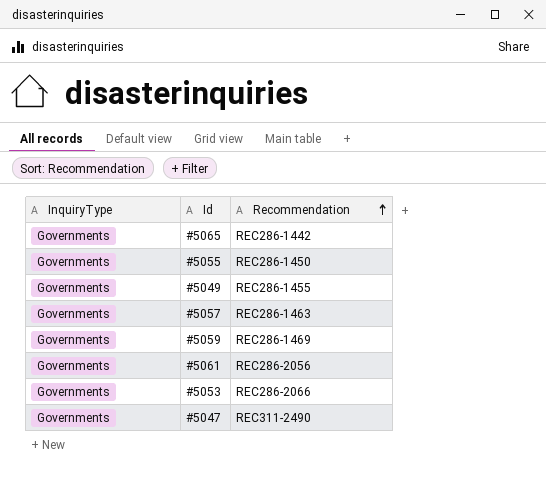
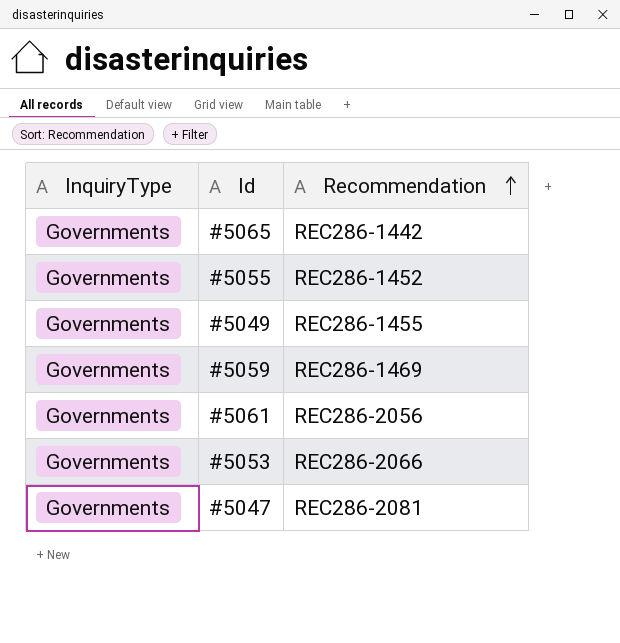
row #5057: Governments | REC286-1463 -> none
#5055 | Recommendation: REC286-1450 -> REC286-1452
#5047 | Recommendation: REC311-2490 -> REC286-2081

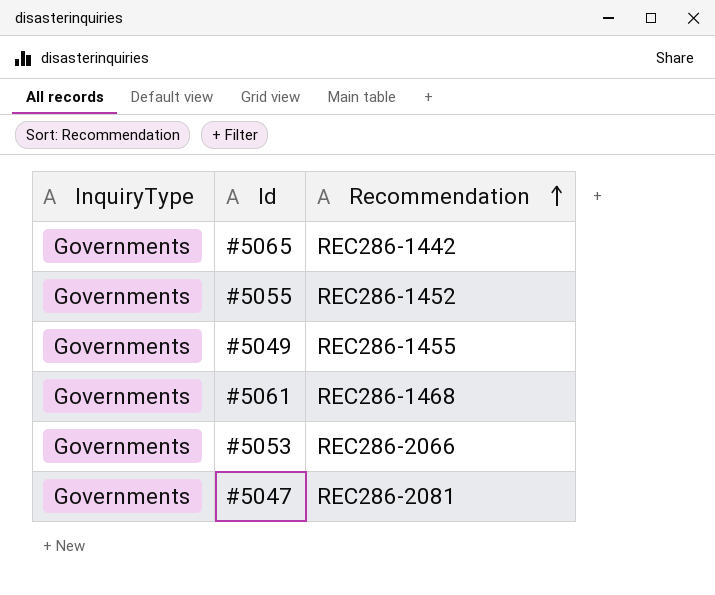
row #5059: Governments | REC286-1469 -> none
#5061 | Recommendation: REC286-2056 -> REC286-1468

